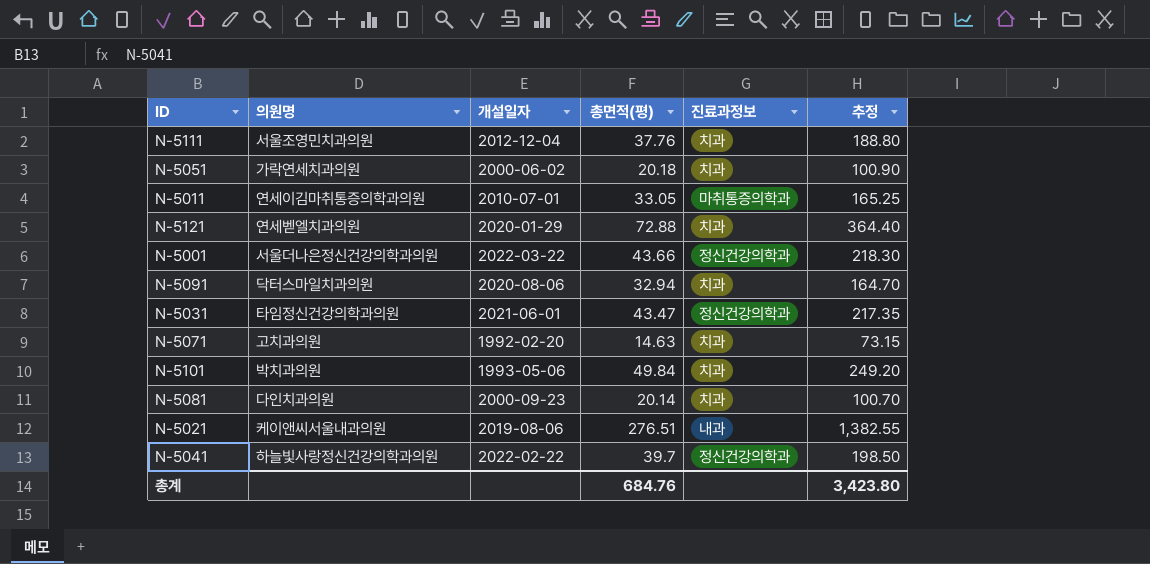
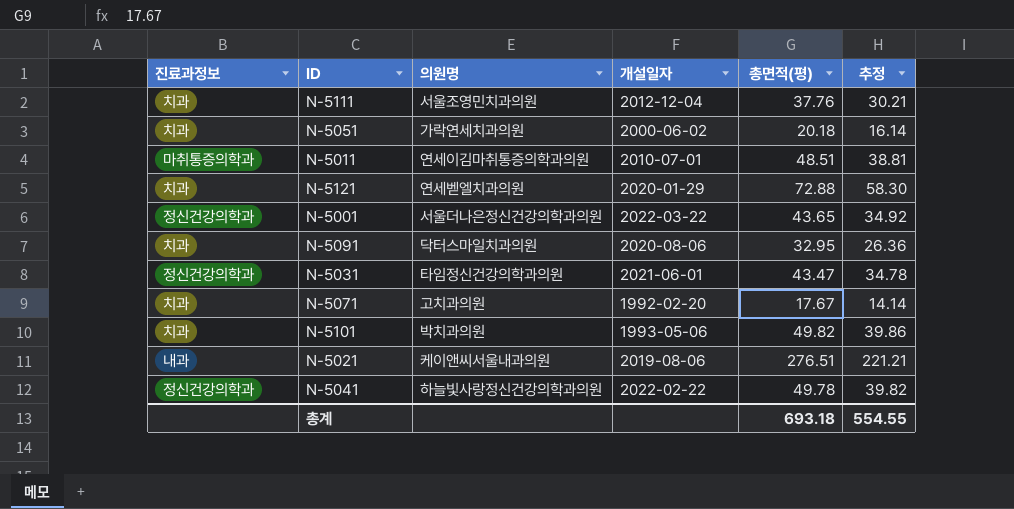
column 진료과정보 | position: 5 -> 1
column 추정 | formula: [총면적(평)] * 5 -> [총면적(평)] * 0.8
row N-5081: 다인치과의원 | 2000-09-23 | 20.14 | 치과 | 100.70 -> none
N-5011 | 총면적(평): 33.05 -> 48.51
N-5001 | 총면적(평): 43.66 -> 43.65
N-5091 | 총면적(평): 32.94 -> 32.95
N-5071 | 총면적(평): 14.63 -> 17.67
N-5101 | 총면적(평): 49.84 -> 49.82
N-5041 | 총면적(평): 39.7 -> 49.78
총계 | 총면적(평): 684.76 -> 693.18
총계 | 추정: 3,423.80 -> 554.55

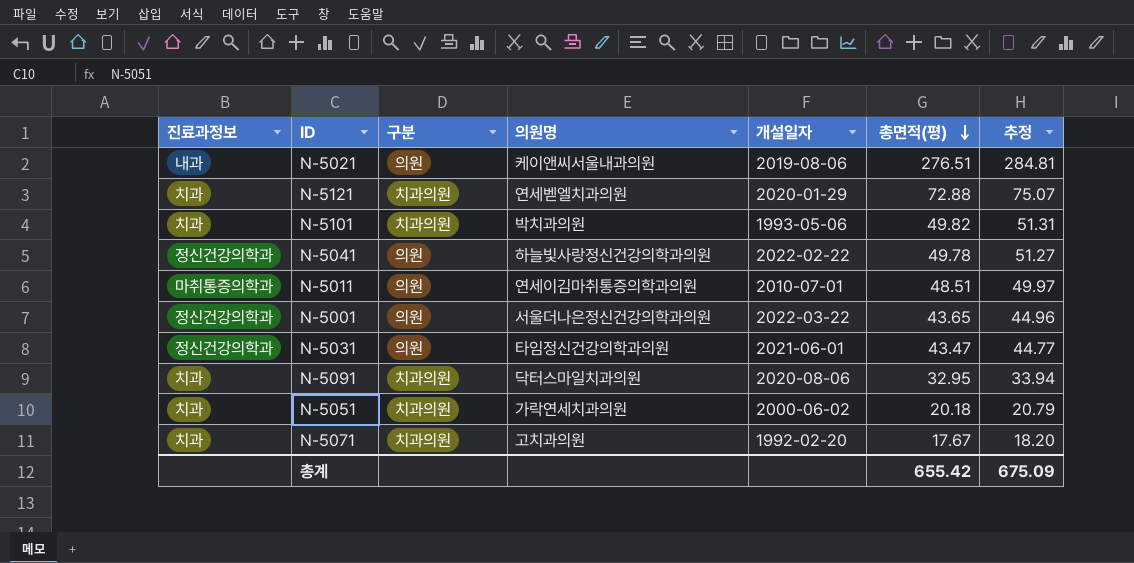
row order: none -> 총면적(평) descending
column 구분 | position: none -> 3
column 추정 | formula: [총면적(평)] * 0.8 -> [총면적(평)] * 1.03
row N-5111: 치과 | 서울조영민치과의원 | 2012-12-04 | 37.76 | 30.21 -> none
총계 | 총면적(평): 693.18 -> 655.42
총계 | 추정: 554.55 -> 675.09

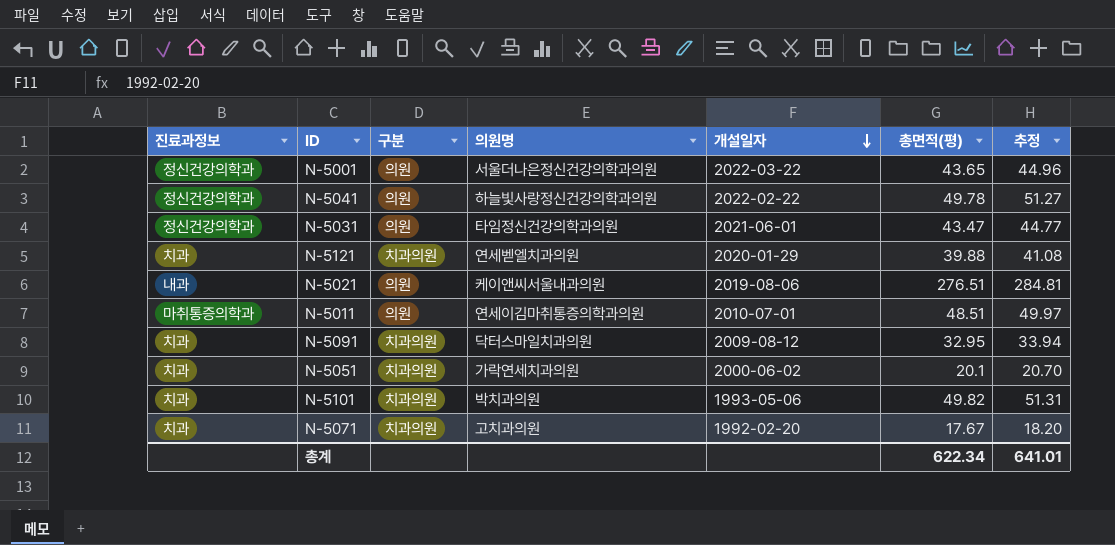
row order: 총면적(평) descending -> 개설일자 descending
N-5121 | 총면적(평): 72.88 -> 39.88
N-5121 | 추정: 75.07 -> 41.08
N-5091 | 개설일자: 2020-08-06 -> 2009-08-12
N-5051 | 총면적(평): 20.18 -> 20.1
N-5051 | 추정: 20.79 -> 20.70
총계 | 총면적(평): 655.42 -> 622.34
총계 | 추정: 675.09 -> 641.01

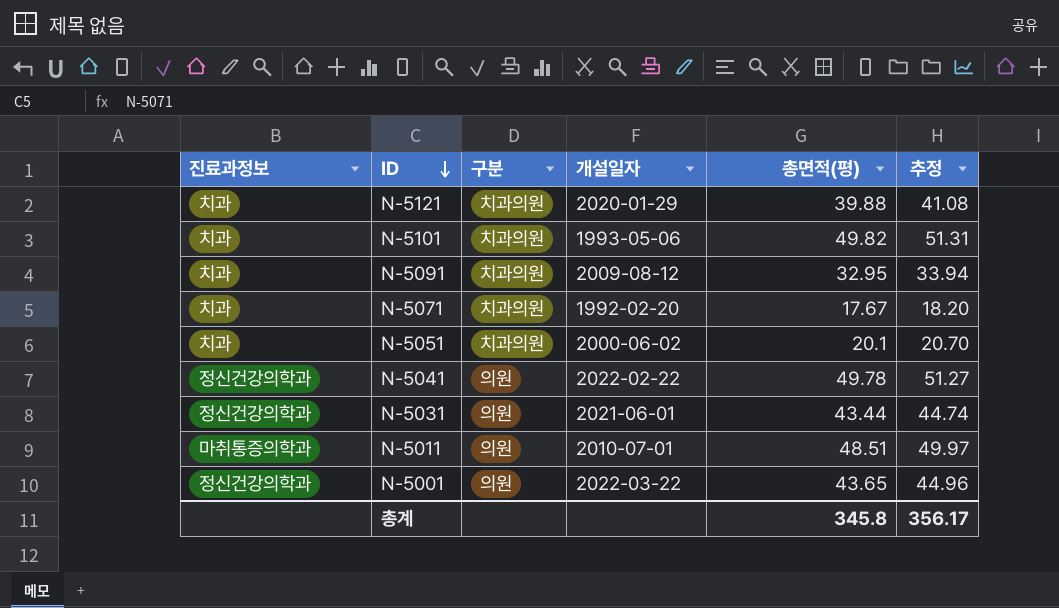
row order: 개설일자 descending -> ID descending
column 의원명 | position: 4 -> none
row N-5021: 내과 | 의원 | 케이앤씨서울내과의원 | 2019-08-06 | 276.51 | 284.81 -> none
N-5031 | 총면적(평): 43.47 -> 43.44
N-5031 | 추정: 44.77 -> 44.74
총계 | 총면적(평): 622.34 -> 345.8
총계 | 추정: 641.01 -> 356.17

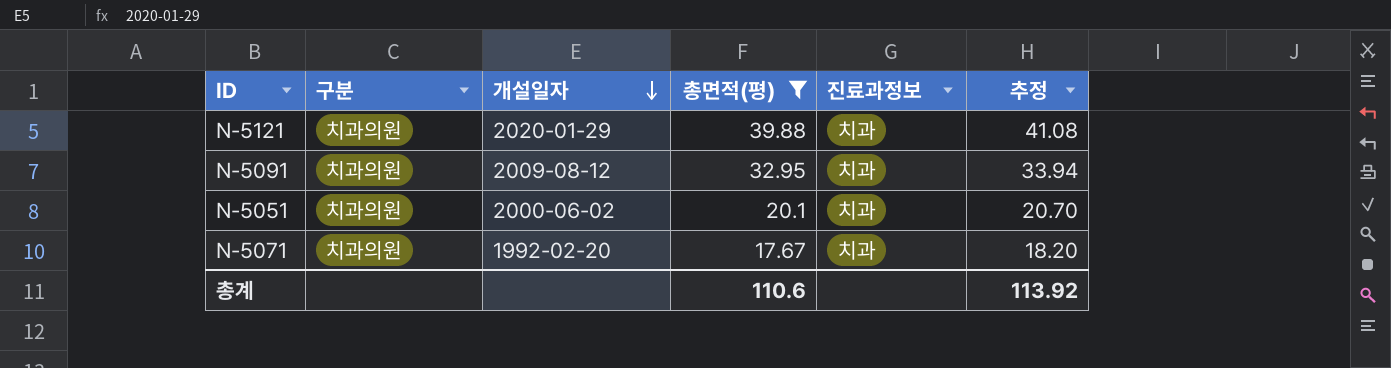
filter: none -> 총면적(평) <= 39.88
row order: ID descending -> 개설일자 descending
column 진료과정보 | position: 1 -> 5
총계 | 총면적(평): 345.8 -> 110.6
총계 | 추정: 356.17 -> 113.92

